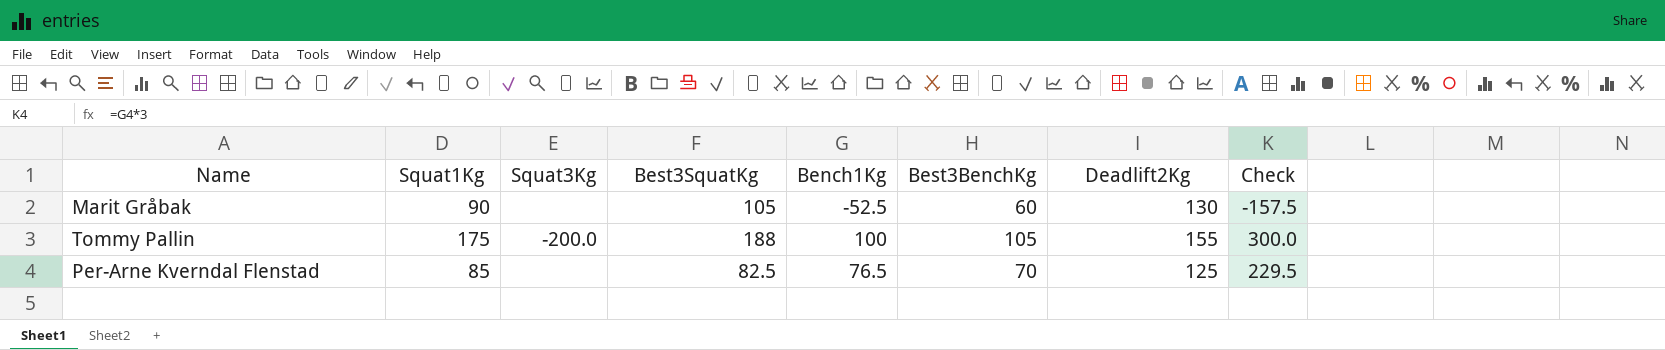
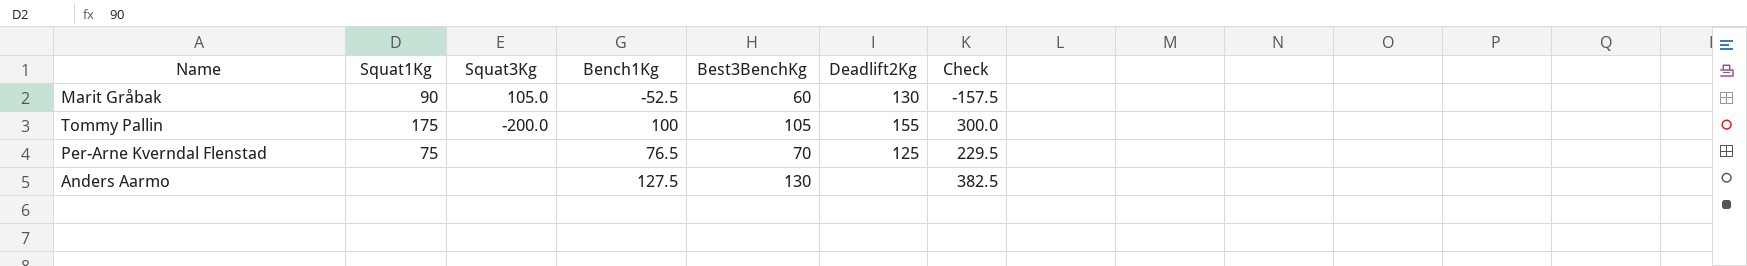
column Best3SquatKg | position: 4 -> none
Marit Gråbak | Squat3Kg: none -> 105.0
Per-Arne Kverndal Flenstad | Squat1Kg: 85 -> 75
row Anders Aarmo: none -> none | none | 127.5 | 130 | none | 382.5

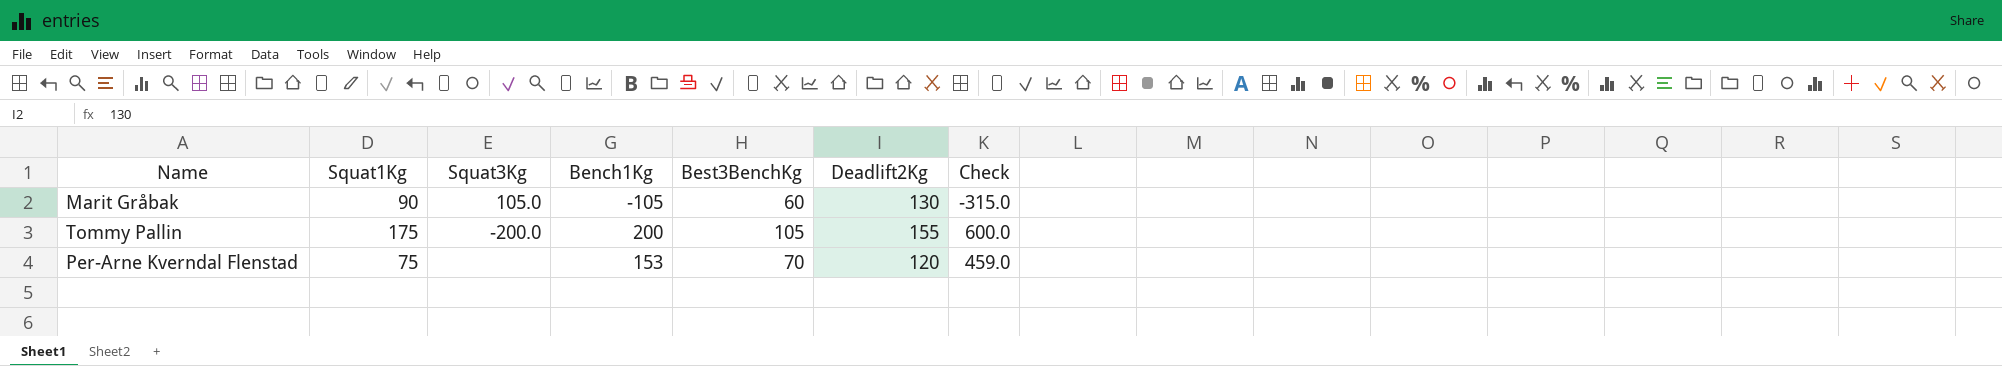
row Anders Aarmo: none | none | 127.5 | 130 | none | 382.5 -> none
Marit Gråbak | Bench1Kg: -52.5 -> -105
Marit Gråbak | Check: -157.5 -> -315.0
Tommy Pallin | Bench1Kg: 100 -> 200
Tommy Pallin | Check: 300.0 -> 600.0
Per-Arne Kverndal Flenstad | Bench1Kg: 76.5 -> 153
Per-Arne Kverndal Flenstad | Deadlift2Kg: 125 -> 120
Per-Arne Kverndal Flenstad | Check: 229.5 -> 459.0

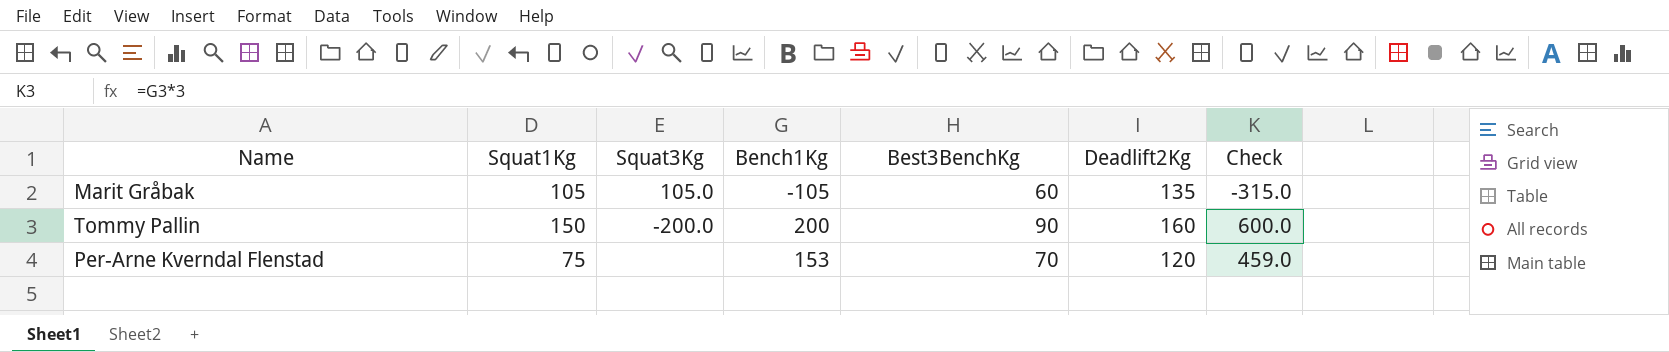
Marit Gråbak | Squat1Kg: 90 -> 105
Marit Gråbak | Deadlift2Kg: 130 -> 135
Tommy Pallin | Squat1Kg: 175 -> 150
Tommy Pallin | Best3BenchKg: 105 -> 90
Tommy Pallin | Deadlift2Kg: 155 -> 160

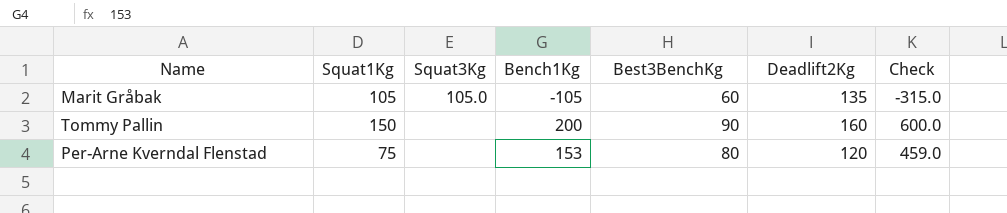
Tommy Pallin | Squat3Kg: -200.0 -> none
Per-Arne Kverndal Flenstad | Best3BenchKg: 70 -> 80

